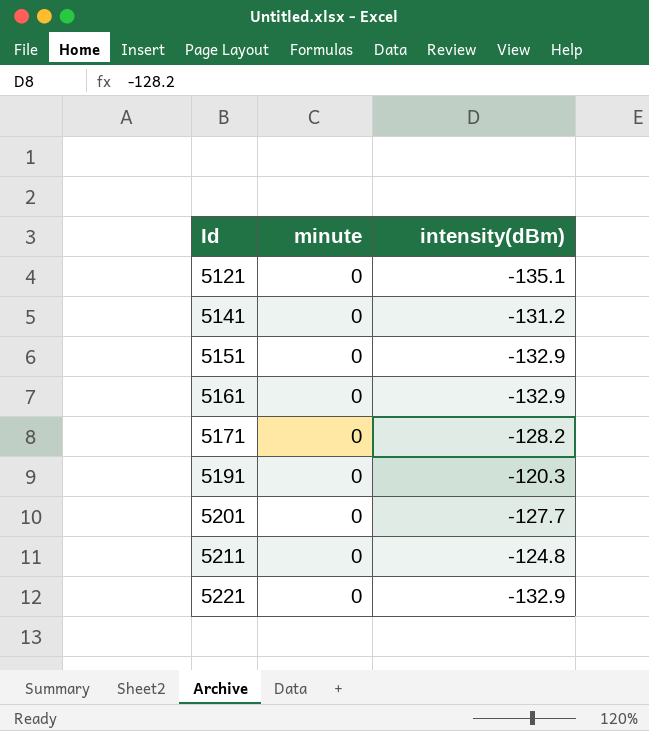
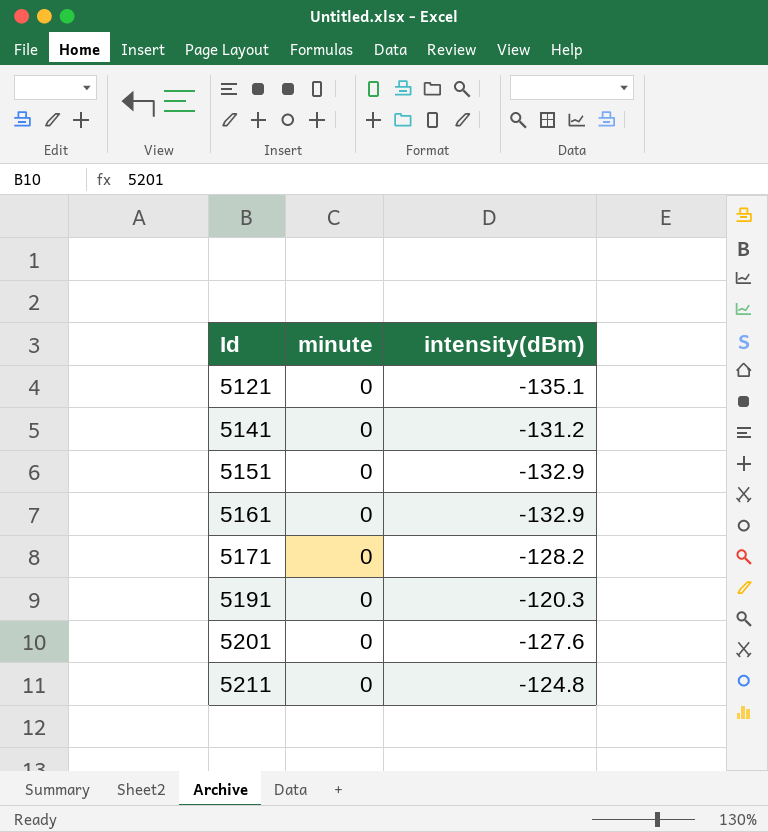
row 5221: 0 | -132.9 -> none
5201 | intensity(dBm): -127.7 -> -127.6

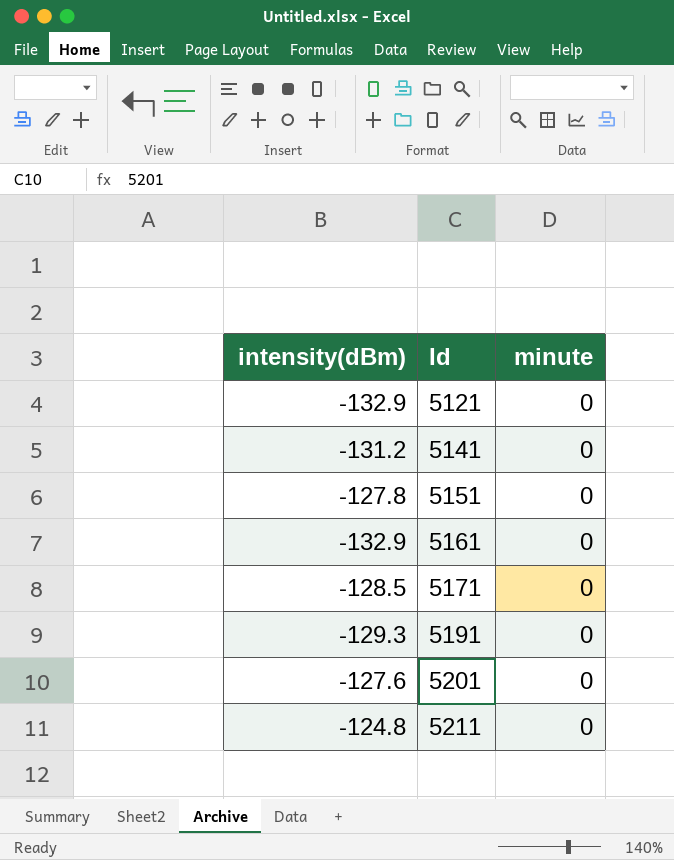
column intensity(dBm) | position: 3 -> 1
5121 | intensity(dBm): -135.1 -> -132.9
5151 | intensity(dBm): -132.9 -> -127.8
5171 | intensity(dBm): -128.2 -> -128.5
5191 | intensity(dBm): -120.3 -> -129.3

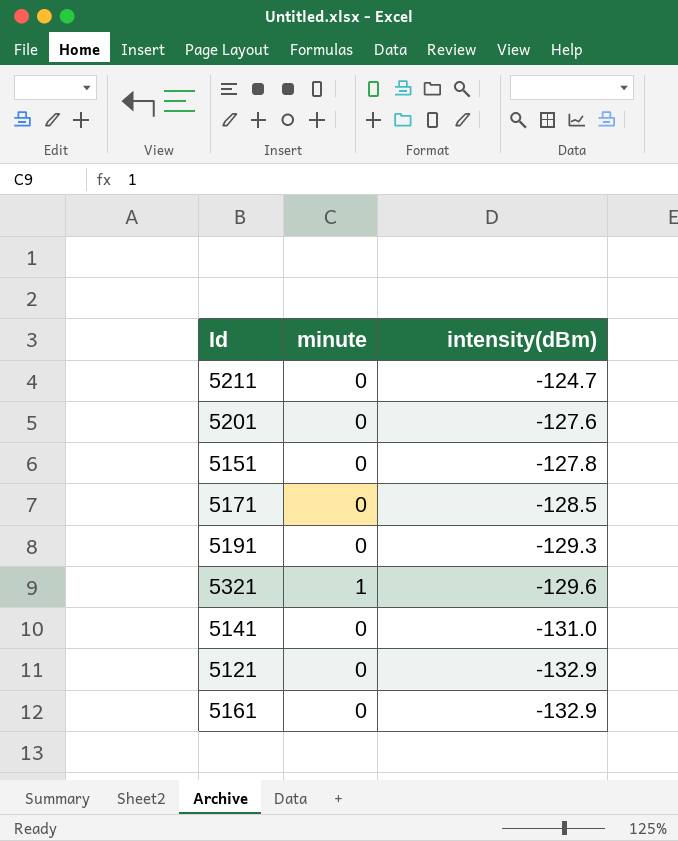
row order: Id ascending -> intensity(dBm) descending
column intensity(dBm) | position: 1 -> 3
5211 | intensity(dBm): -124.8 -> -124.7
row 5321: none -> 1 | -129.6
5141 | intensity(dBm): -131.2 -> -131.0

